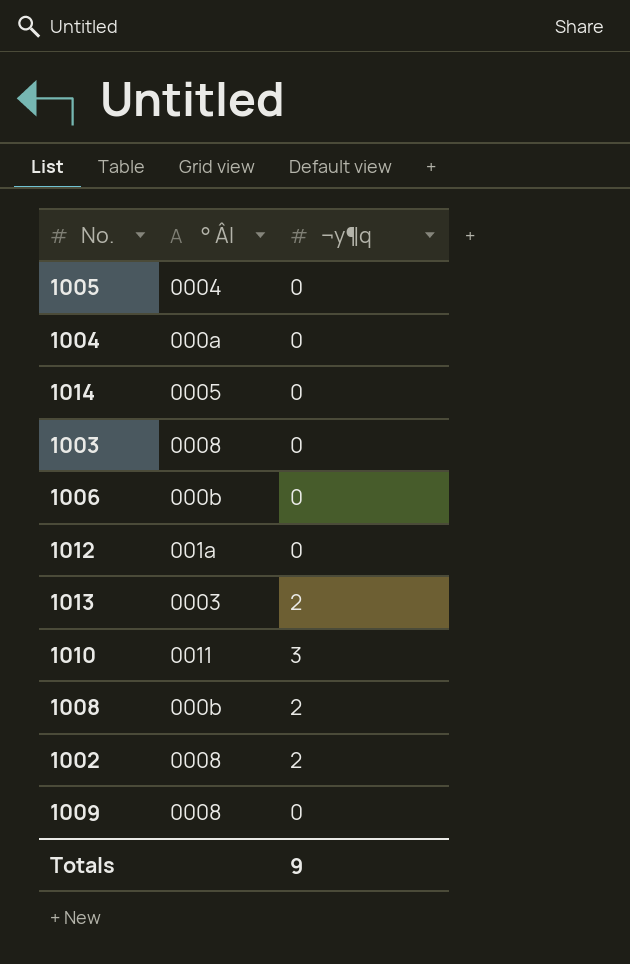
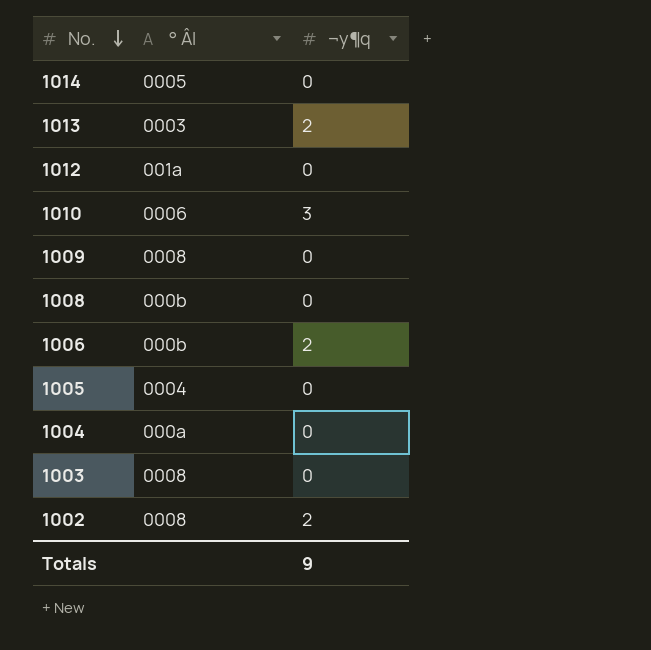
row order: none -> No. descending
1010 | ° ÂI: 0011 -> 0006
1008 | ¬y¶q: 2 -> 0
1006 | ¬y¶q: 0 -> 2

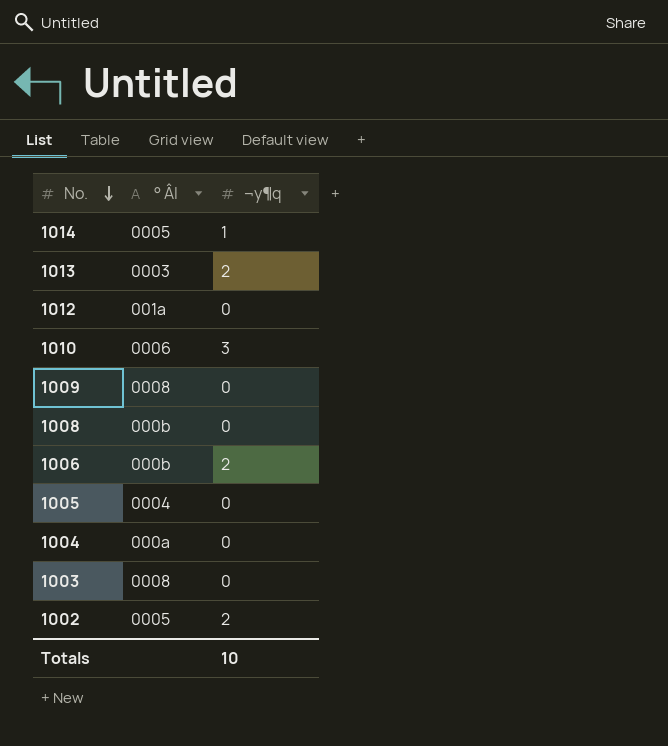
1014 | ¬y¶q: 0 -> 1
1002 | ° ÂI: 0008 -> 0005
Totals | ¬y¶q: 9 -> 10

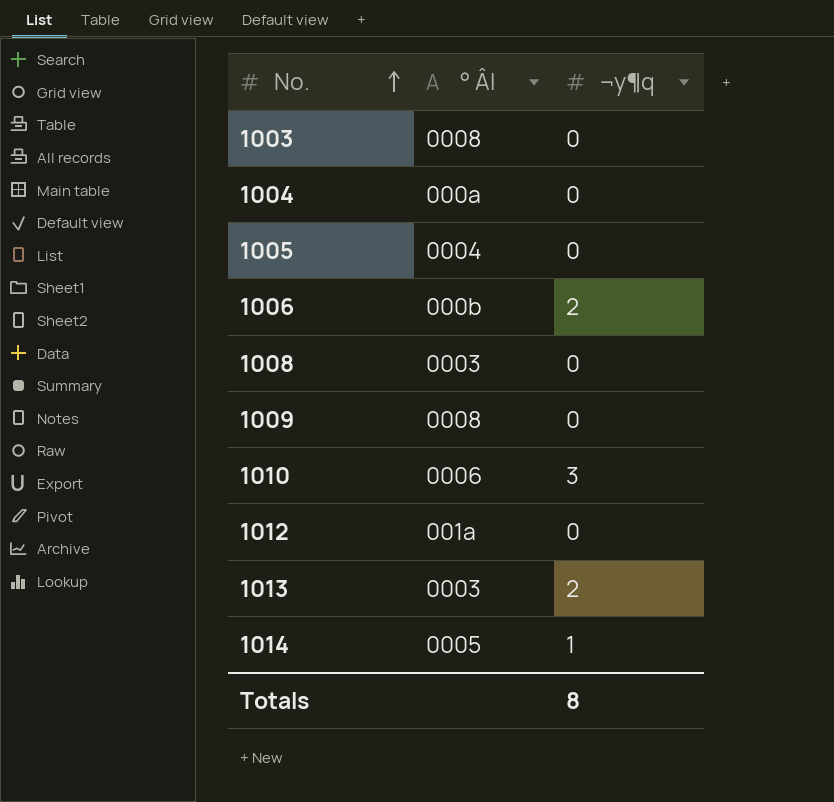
row order: No. descending -> No. ascending
row 1002: 0005 | 2 -> none
1008 | ° ÂI: 000b -> 0003
Totals | ¬y¶q: 10 -> 8

